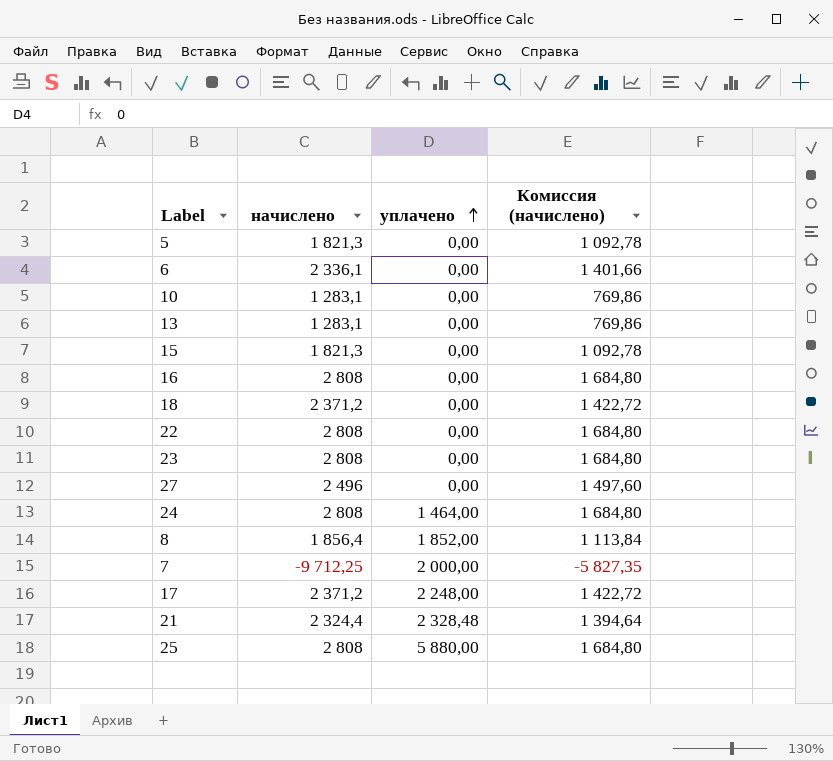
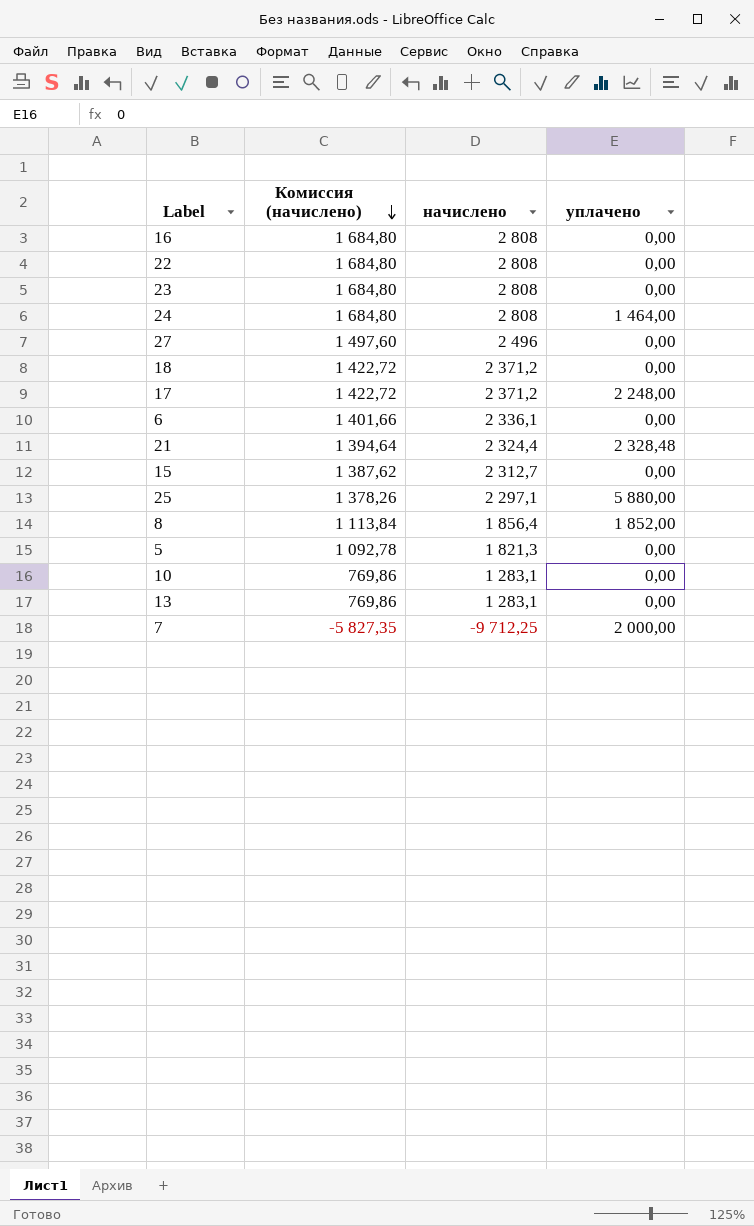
row order: уплачено ascending -> Комиссия (начислено) descending
column Комиссия (начислено) | position: 4 -> 2
15 | Комиссия (начислено): 1 092,78 -> 1 387,62
15 | начислено: 1 821,3 -> 2 312,7
25 | Комиссия (начислено): 1 684,80 -> 1 378,26
25 | начислено: 2 808 -> 2 297,1

